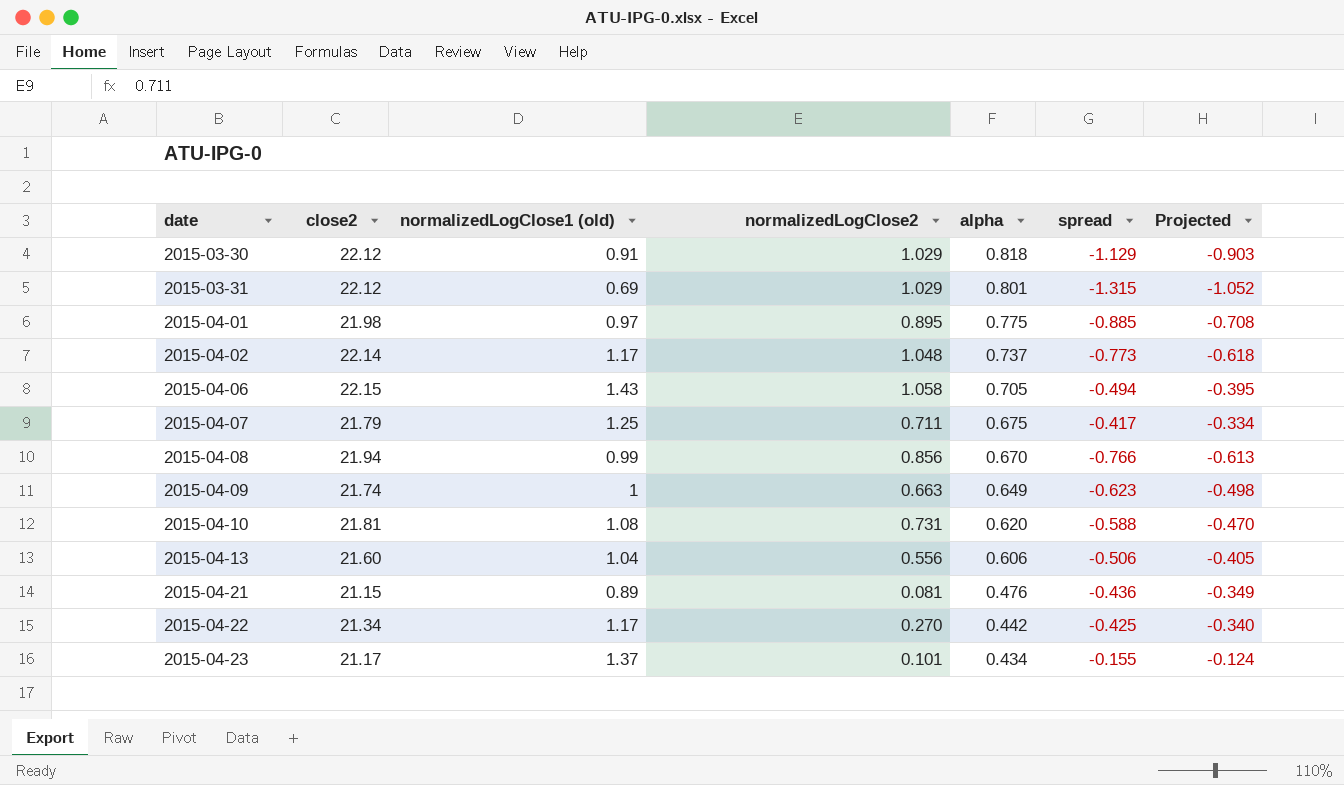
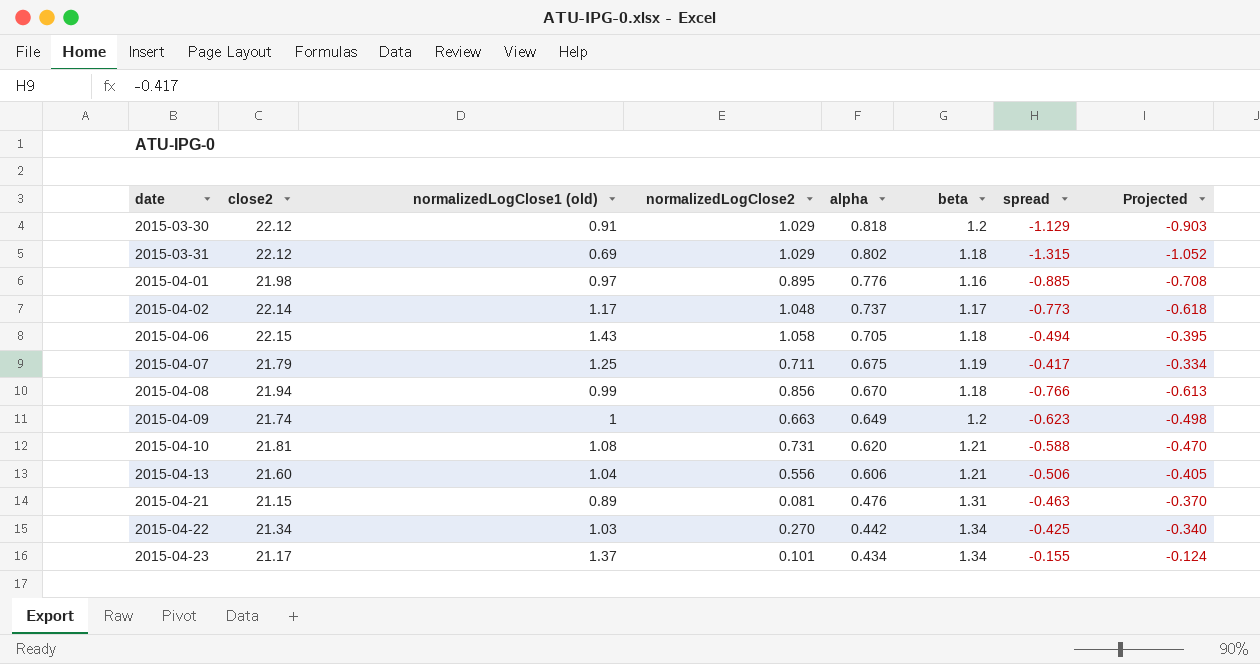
column beta | position: none -> 6
2015-03-31 | alpha: 0.801 -> 0.802
2015-04-01 | alpha: 0.775 -> 0.776
2015-04-21 | spread: -0.436 -> -0.463
2015-04-21 | Projected: -0.349 -> -0.370
2015-04-22 | normalizedLogClose1 (old): 1.17 -> 1.03

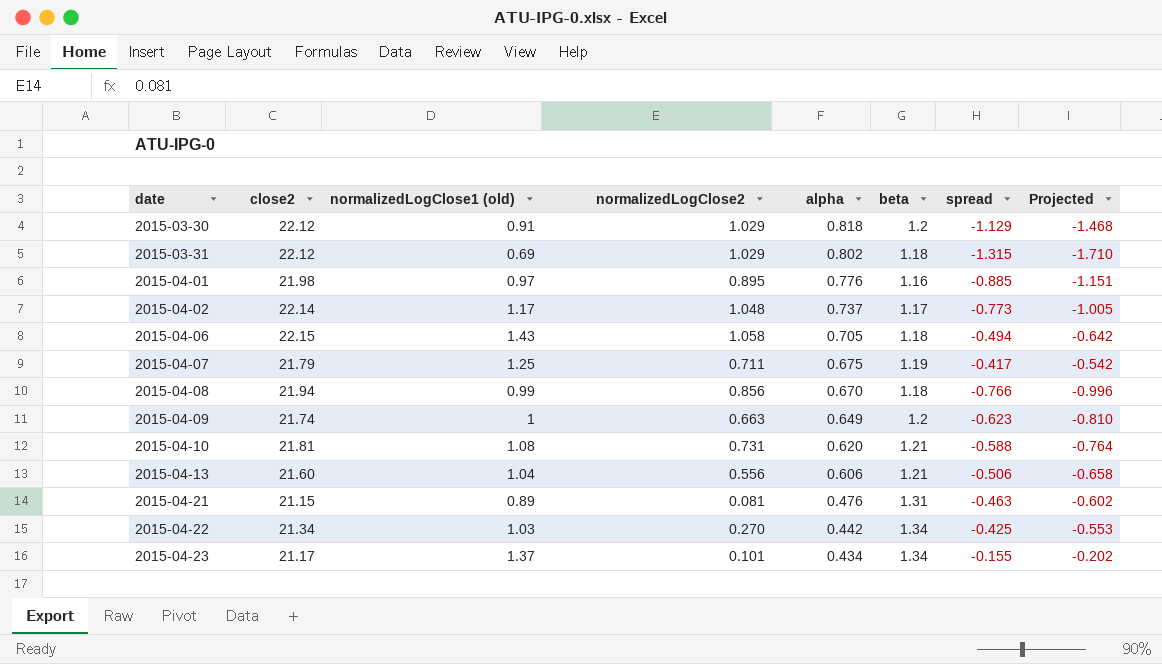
column Projected | formula: [spread] * 0.8 -> [spread] * 1.3

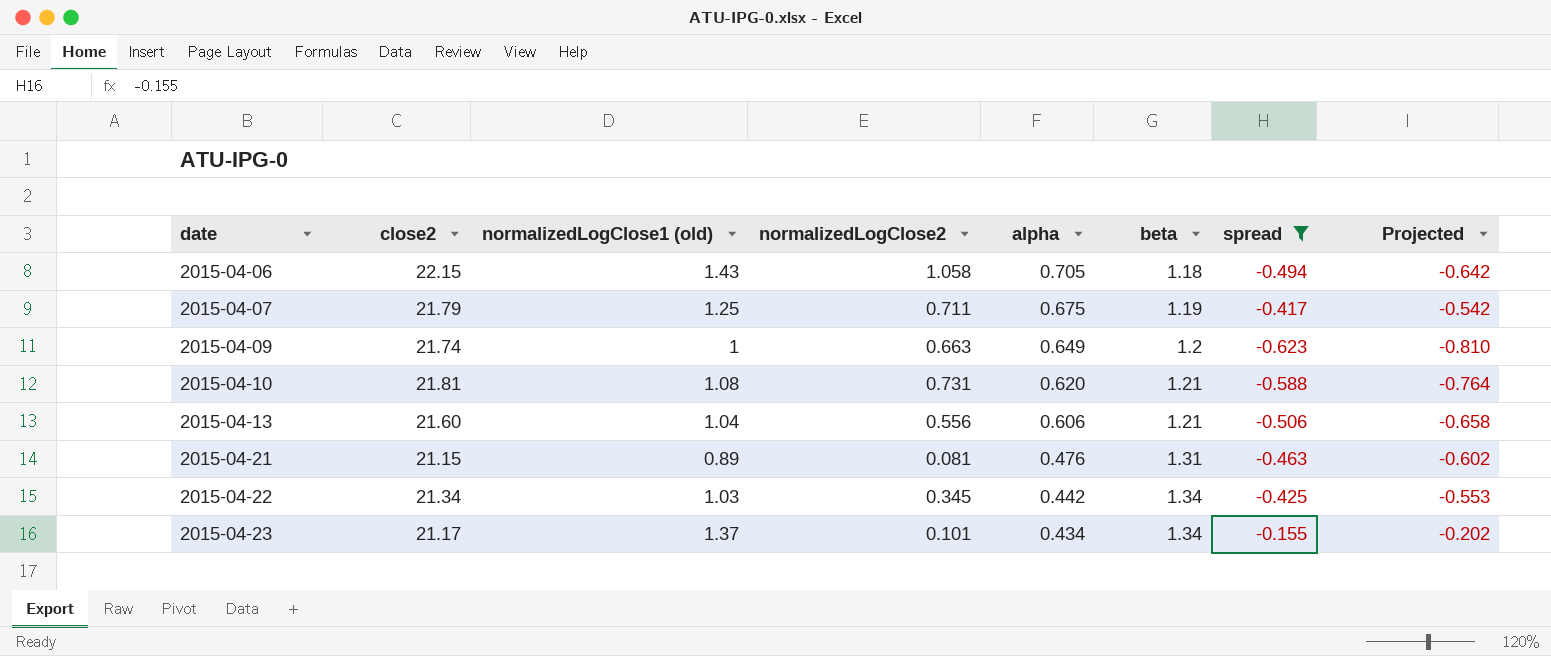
filter: none -> spread >= -0.623
2015-04-22 | normalizedLogClose2: 0.270 -> 0.345

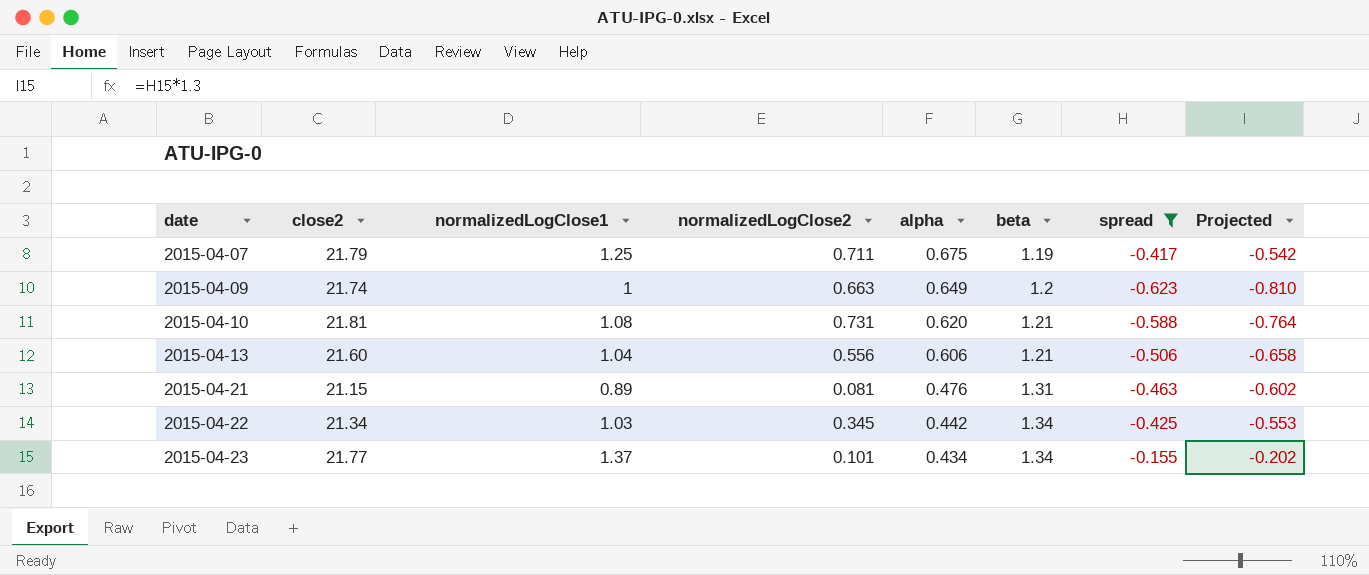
column name: normalizedLogClose1 (old) -> normalizedLogClose1
row 2015-04-06: 22.15 | 1.43 | 1.058 | 0.705 | 1.18 | -0.494 | -0.642 -> none
2015-04-23 | close2: 21.17 -> 21.77

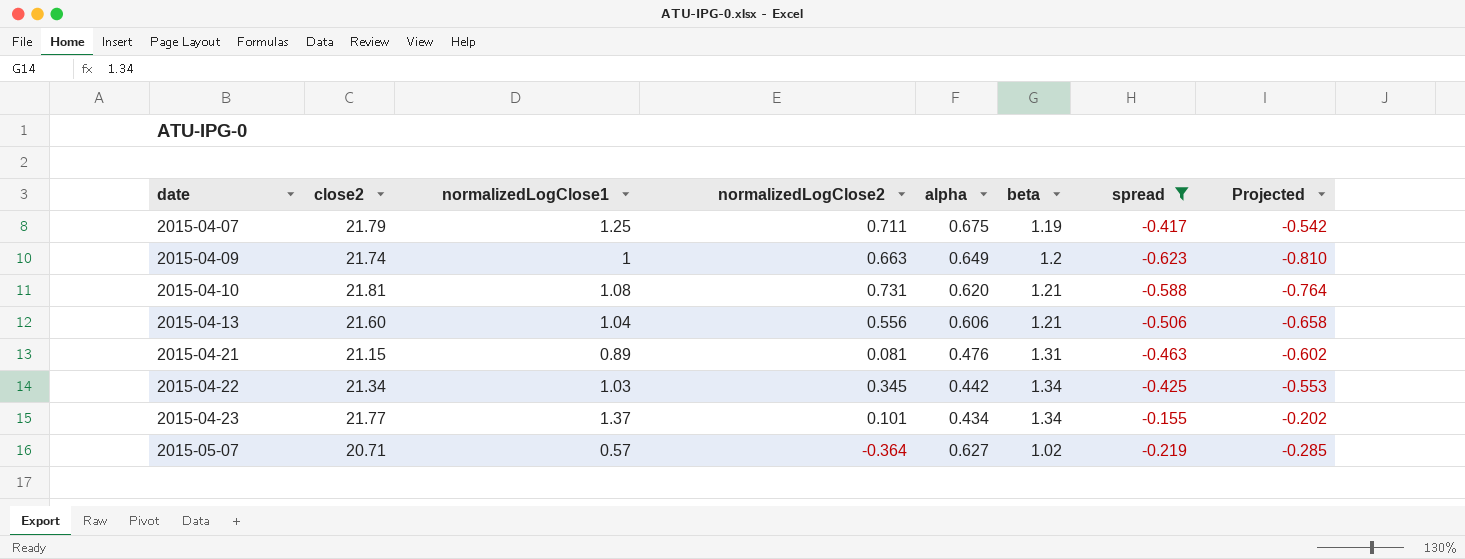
row 2015-05-07: none -> 20.71 | 0.57 | -0.364 | 0.627 | 1.02 | -0.219 | -0.285

